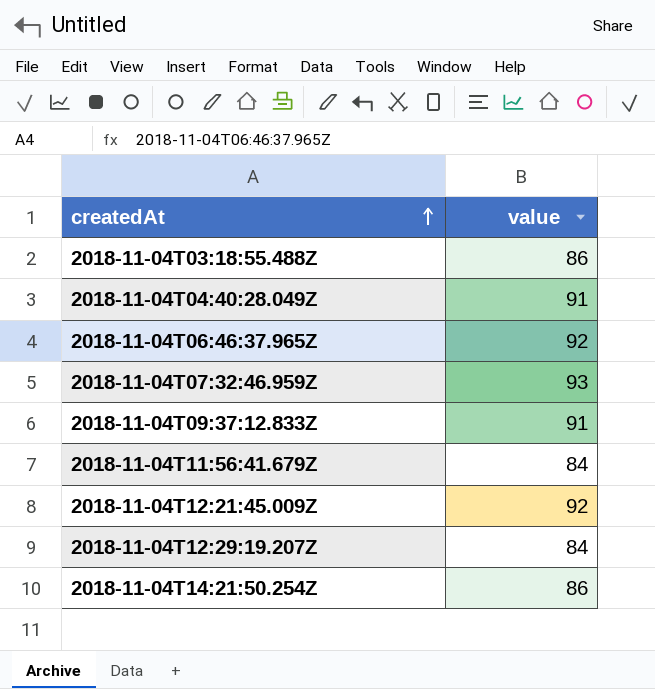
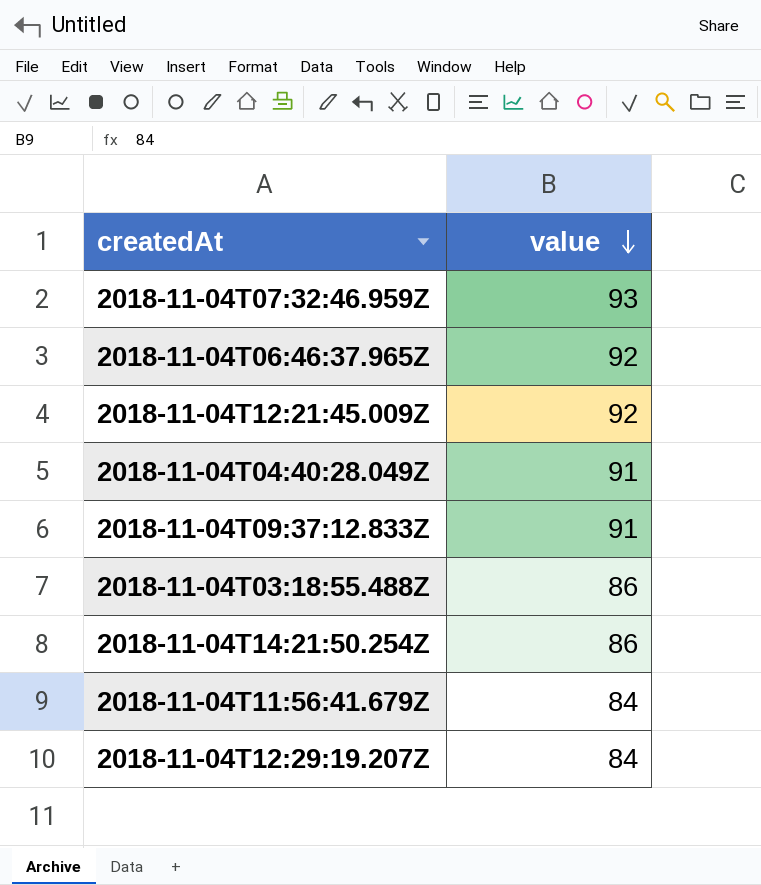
row order: createdAt ascending -> value descending

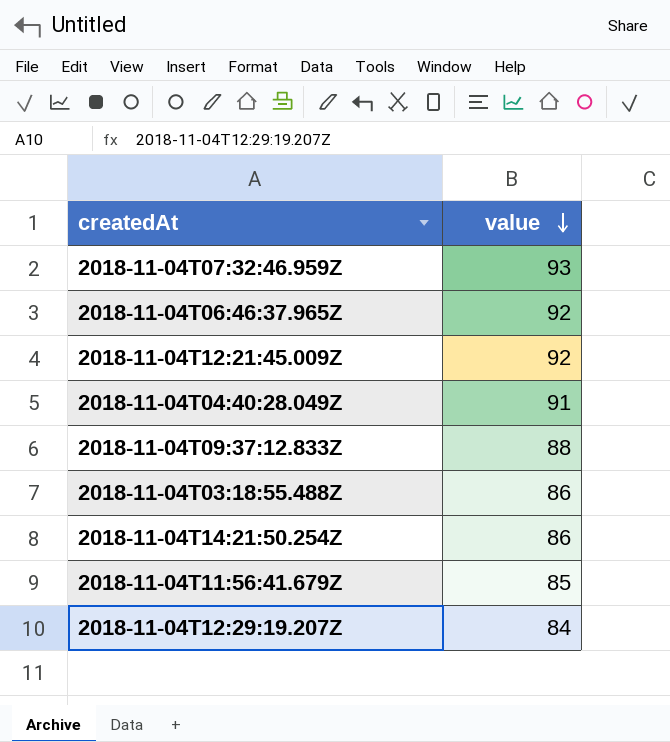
2018-11-04T09:37:12.833Z | value: 91 -> 88
2018-11-04T11:56:41.679Z | value: 84 -> 85

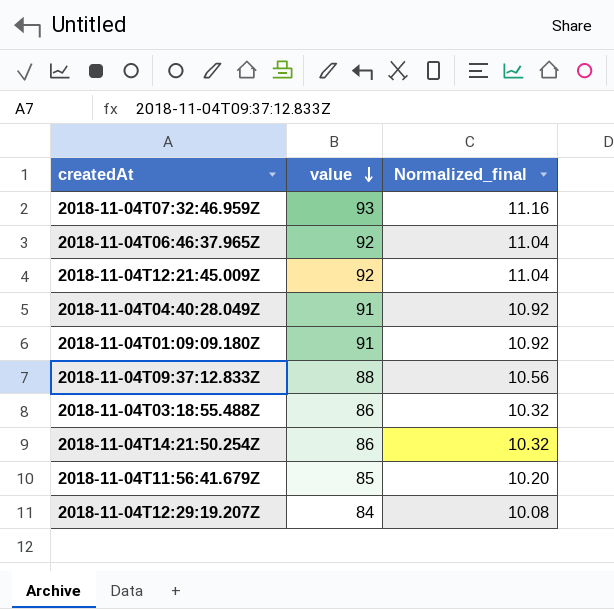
column Normalized_final | formula: none -> [value] * 0.12
row 2018-11-04T01:09:09.180Z: none -> 91 | 10.92

